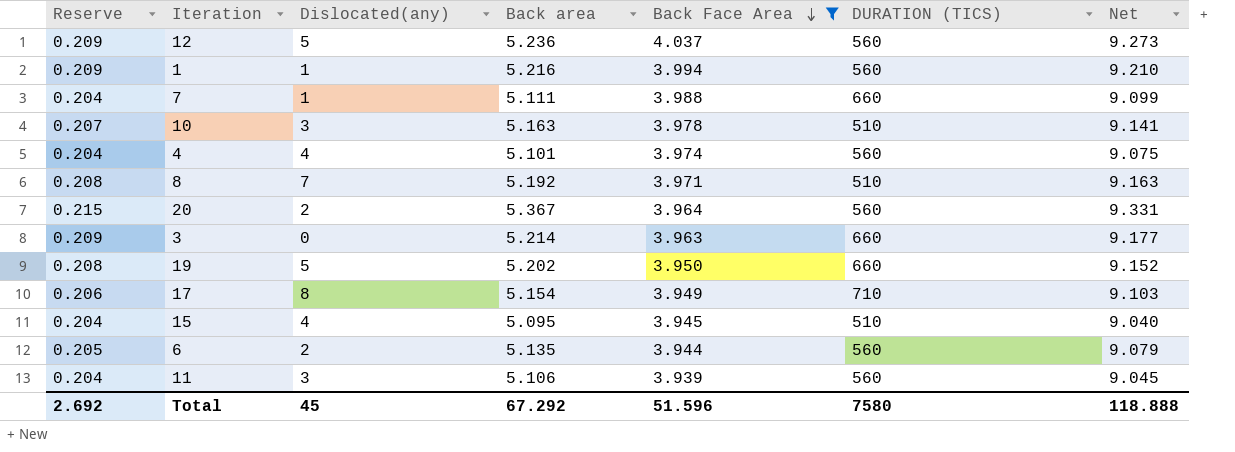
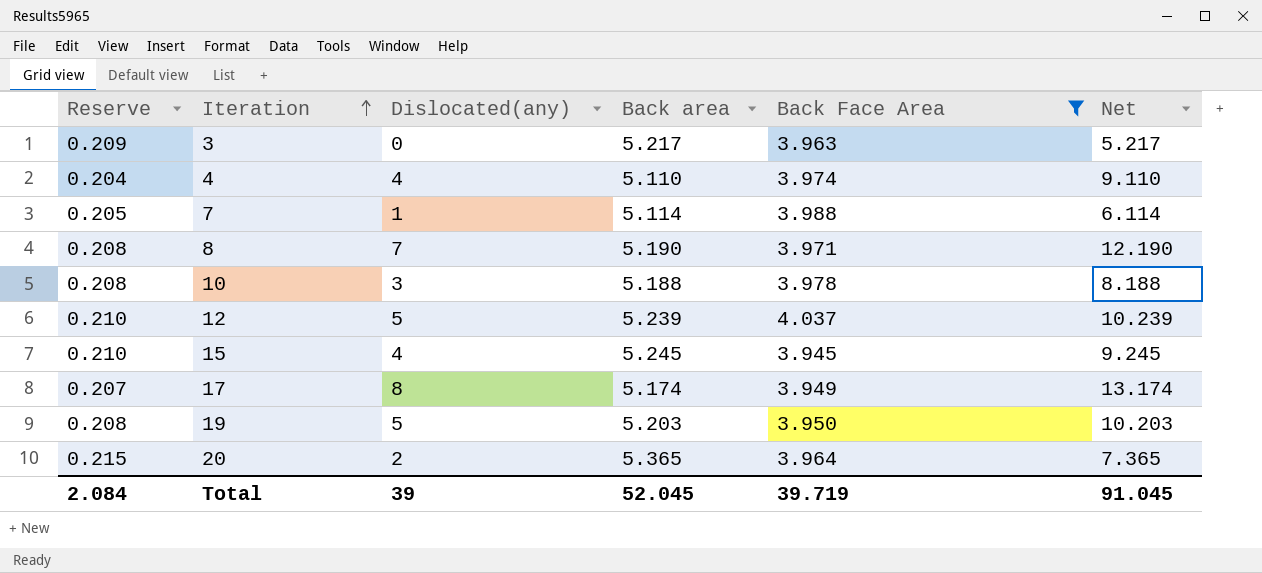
row order: Back Face Area descending -> Iteration ascending
column DURATION (TICS) | position: 6 -> none
column Net | formula: [Back area] + [Back Face Area] -> [Dislocated(any)] + [Back area]
row 1: 0.209 | 1 | 5.216 | 3.994 | 560 | 9.210 -> none
row 6: 0.205 | 2 | 5.135 | 3.944 | 560 | 9.079 -> none
row 11: 0.204 | 3 | 5.106 | 3.939 | 560 | 9.045 -> none
3 | Back area: 5.214 -> 5.217
4 | Back area: 5.101 -> 5.110
7 | Reserve: 0.204 -> 0.205
7 | Back area: 5.111 -> 5.114
8 | Back area: 5.192 -> 5.190
10 | Reserve: 0.207 -> 0.208
10 | Back area: 5.163 -> 5.188
12 | Reserve: 0.209 -> 0.210
12 | Back area: 5.236 -> 5.239
15 | Reserve: 0.204 -> 0.210
15 | Back area: 5.095 -> 5.245
17 | Reserve: 0.206 -> 0.207
17 | Back area: 5.154 -> 5.174
19 | Back area: 5.202 -> 5.203
20 | Back area: 5.367 -> 5.365
Total | Reserve: 2.692 -> 2.084
Total | Dislocated(any): 45 -> 39
Total | Back area: 67.292 -> 52.045
Total | Back Face Area: 51.596 -> 39.719
Total | Net: 118.888 -> 91.045

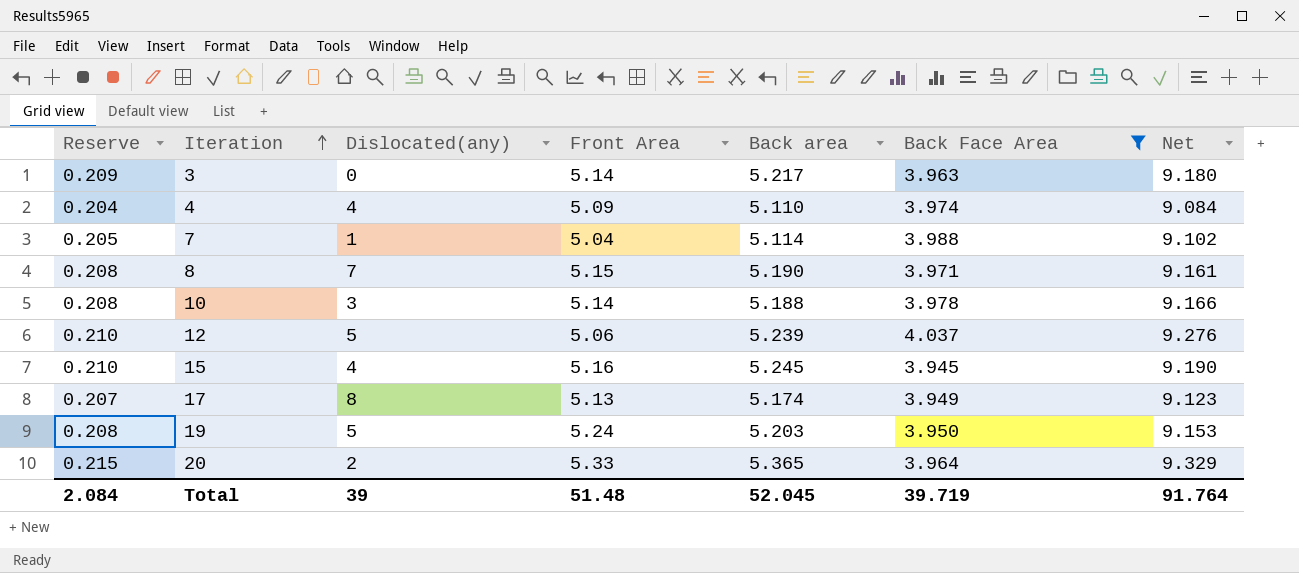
column Front Area | position: none -> 4
column Net | formula: [Dislocated(any)] + [Back area] -> [Back area] + [Back Face Area]
Total | Net: 91.045 -> 91.764

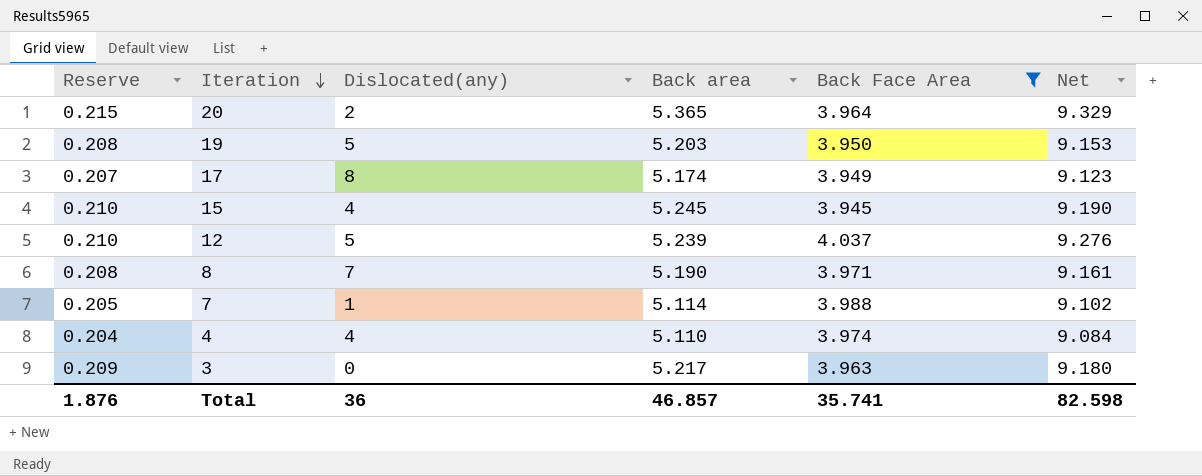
row order: Iteration ascending -> Iteration descending
column Front Area | position: 4 -> none
row 10: 0.208 | 3 | 5.14 | 5.188 | 3.978 | 9.166 -> none
Total | Reserve: 2.084 -> 1.876
Total | Dislocated(any): 39 -> 36
Total | Back area: 52.045 -> 46.857
Total | Back Face Area: 39.719 -> 35.741
Total | Net: 91.764 -> 82.598

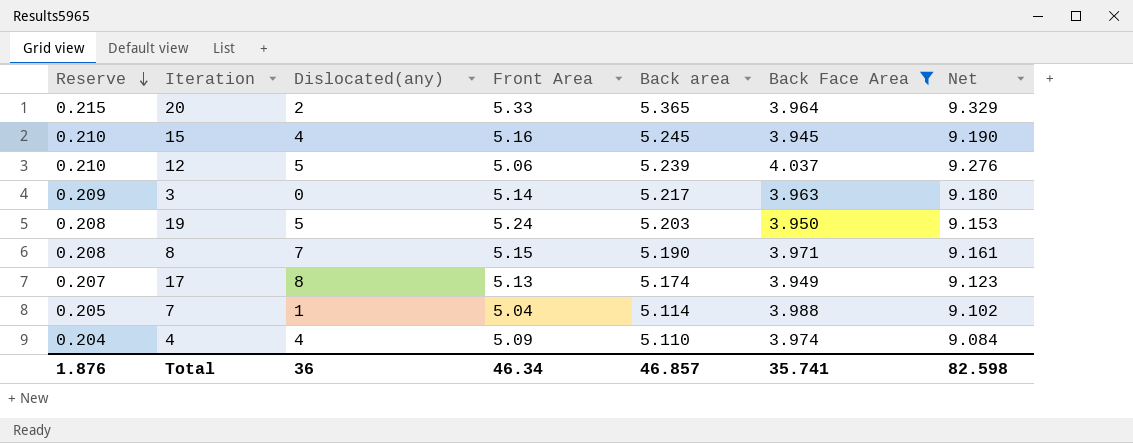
row order: Iteration descending -> Reserve descending
column Front Area | position: none -> 4

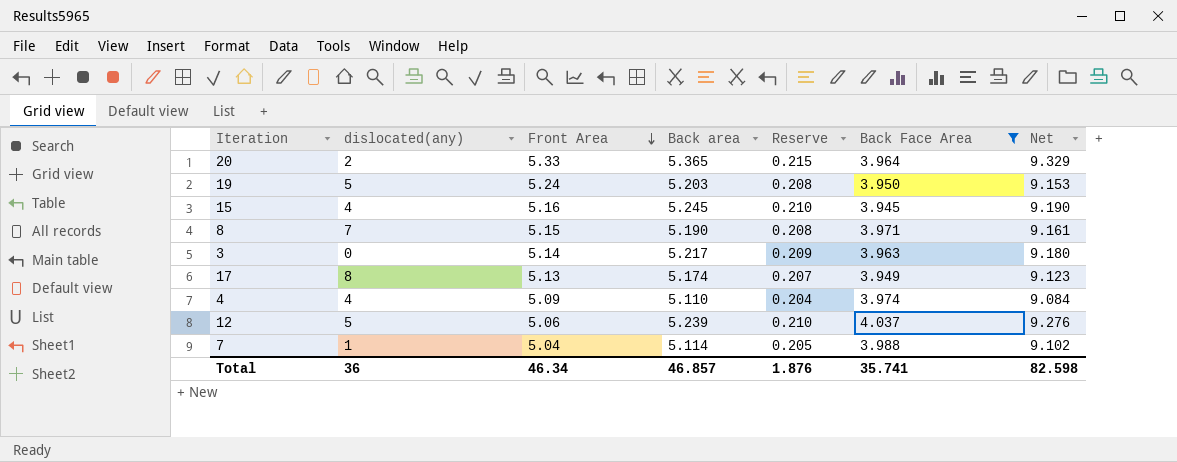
row order: Reserve descending -> Front Area descending
column name: Dislocated(any) -> dislocated(any)
column Reserve | position: 1 -> 5

